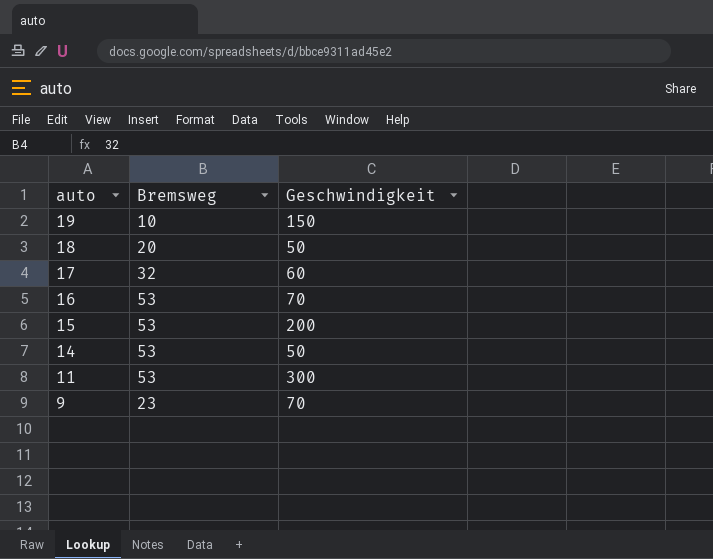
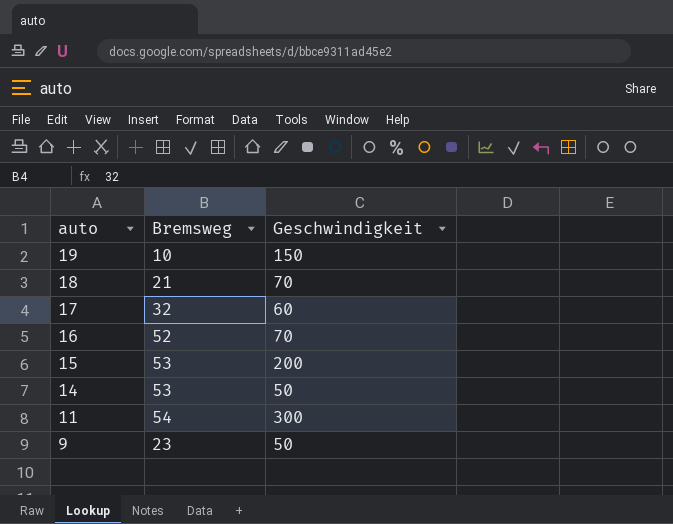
18 | Bremsweg: 20 -> 21
18 | Geschwindigkeit: 50 -> 70
16 | Bremsweg: 53 -> 52
11 | Bremsweg: 53 -> 54
9 | Geschwindigkeit: 70 -> 50

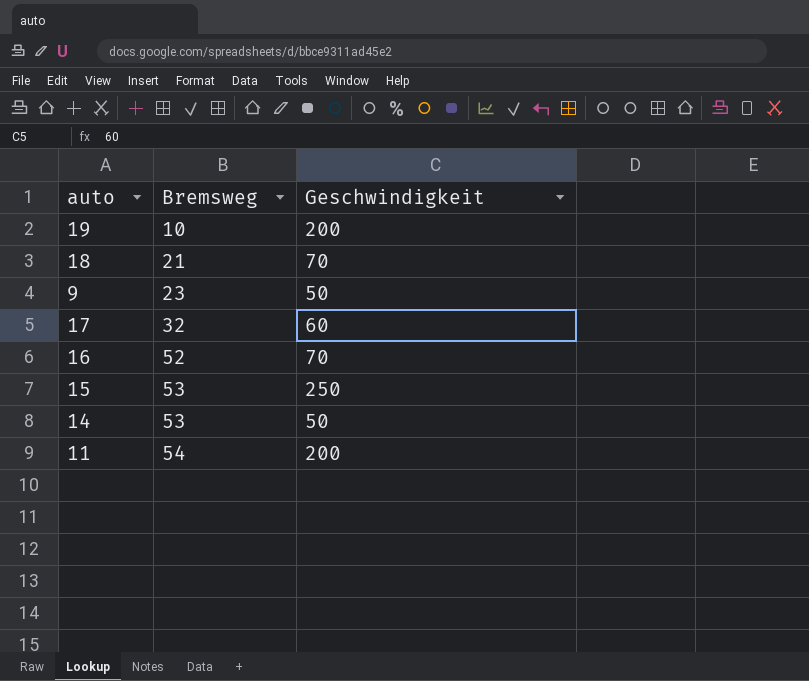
row order: auto descending -> Bremsweg ascending
19 | Geschwindigkeit: 150 -> 200
15 | Geschwindigkeit: 200 -> 250
11 | Geschwindigkeit: 300 -> 200

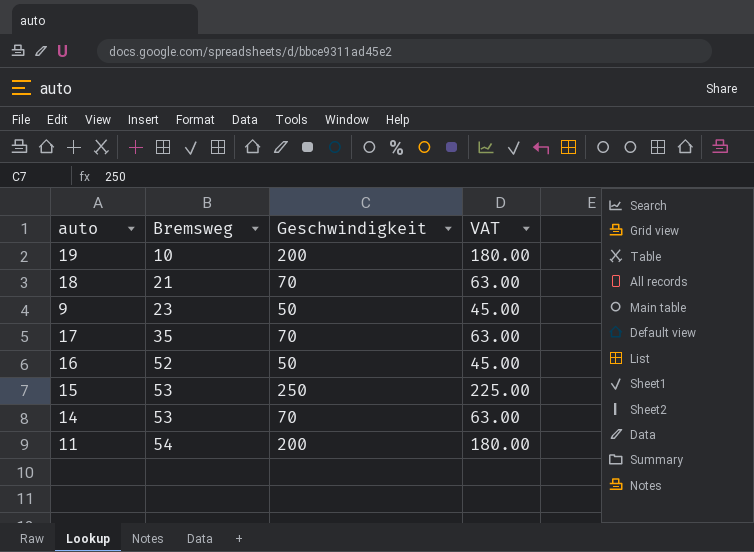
column VAT | formula: none -> [Geschwindigkeit] * 0.9
17 | Bremsweg: 32 -> 35
17 | Geschwindigkeit: 60 -> 70
16 | Geschwindigkeit: 70 -> 50
14 | Geschwindigkeit: 50 -> 70

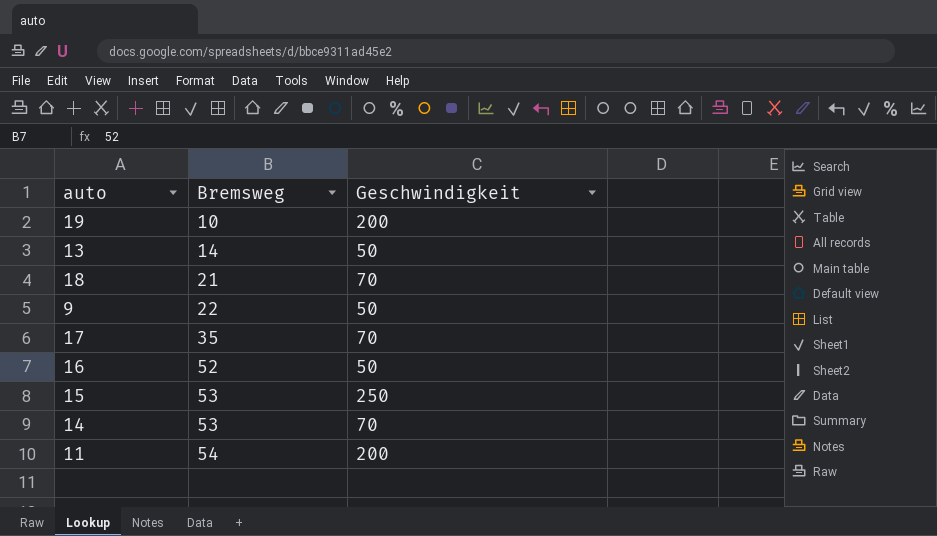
column VAT | formula: [Geschwindigkeit] * 0.9 -> none
row 13: none -> 14 | 50
9 | Bremsweg: 23 -> 22

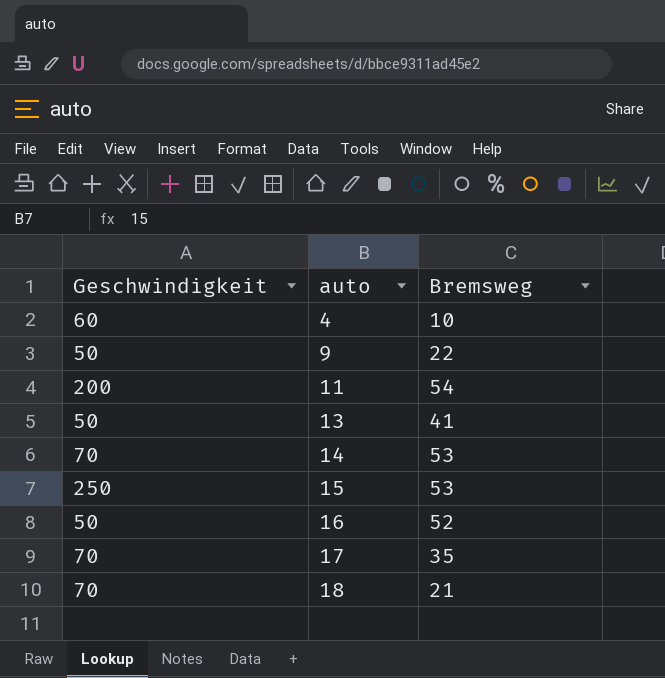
row order: Bremsweg ascending -> auto ascending
column Geschwindigkeit | position: 3 -> 1
row 19: 10 | 200 -> none
row 4: none -> 60 | 10
13 | Bremsweg: 14 -> 41

